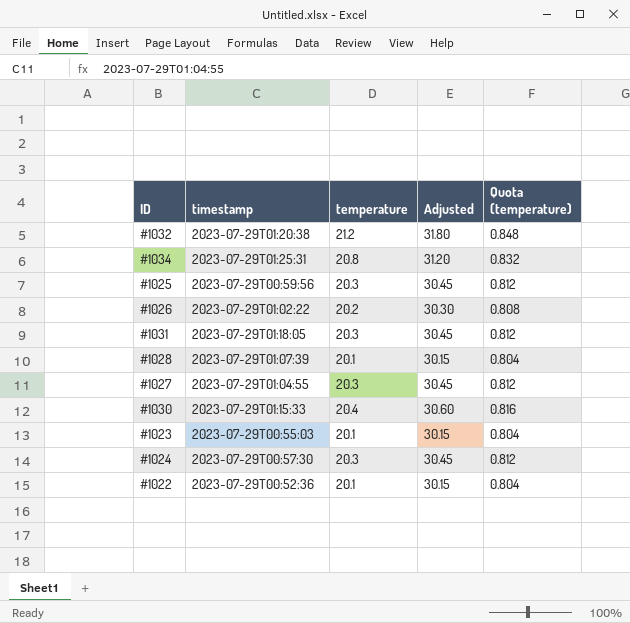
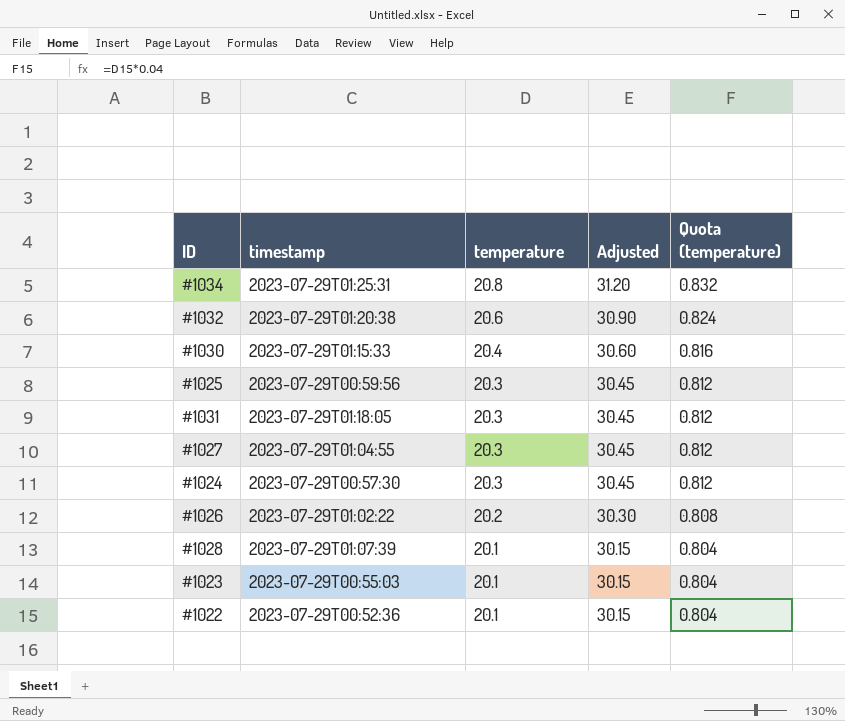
row order: none -> temperature descending
#1032 | temperature: 21.2 -> 20.6
#1032 | Adjusted: 31.80 -> 30.90
#1032 | Quota (temperature): 0.848 -> 0.824

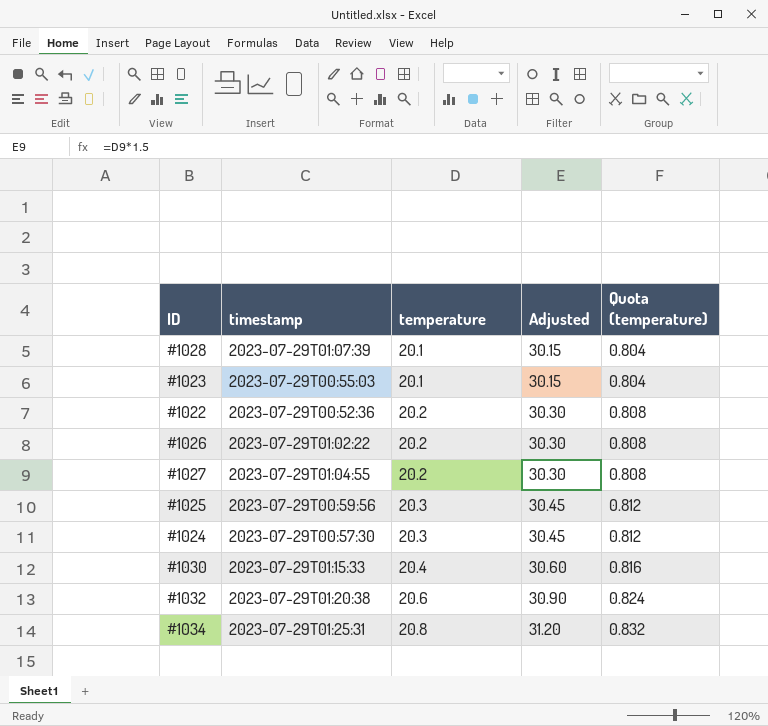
row order: temperature descending -> temperature ascending
row #1031: 2023-07-29T01:18:05 | 20.3 | 30.45 | 0.812 -> none
#1022 | temperature: 20.1 -> 20.2
#1022 | Adjusted: 30.15 -> 30.30
#1022 | Quota (temperature): 0.804 -> 0.808
#1027 | temperature: 20.3 -> 20.2
#1027 | Adjusted: 30.45 -> 30.30
#1027 | Quota (temperature): 0.812 -> 0.808

